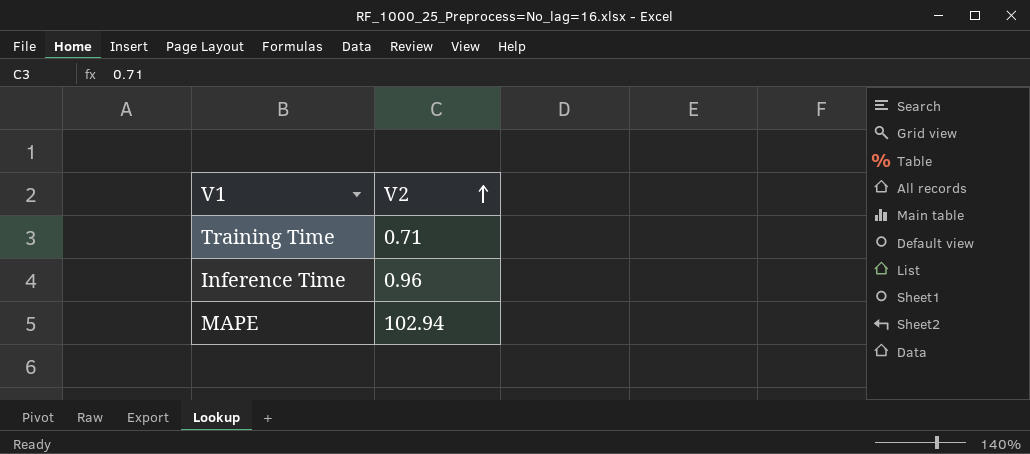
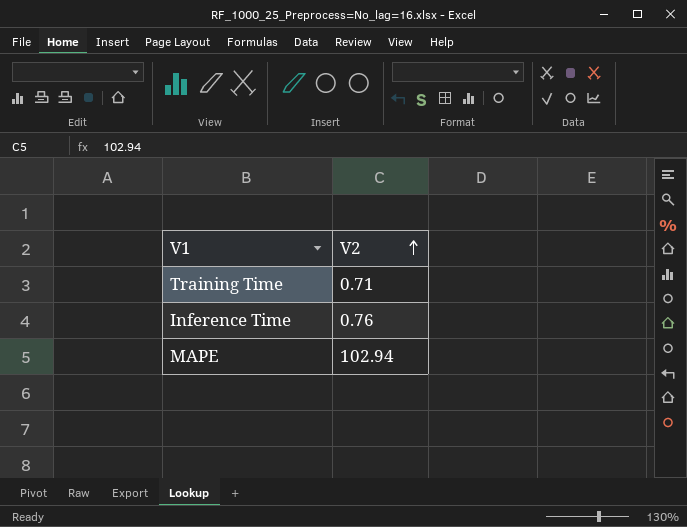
Inference Time | V2: 0.96 -> 0.76

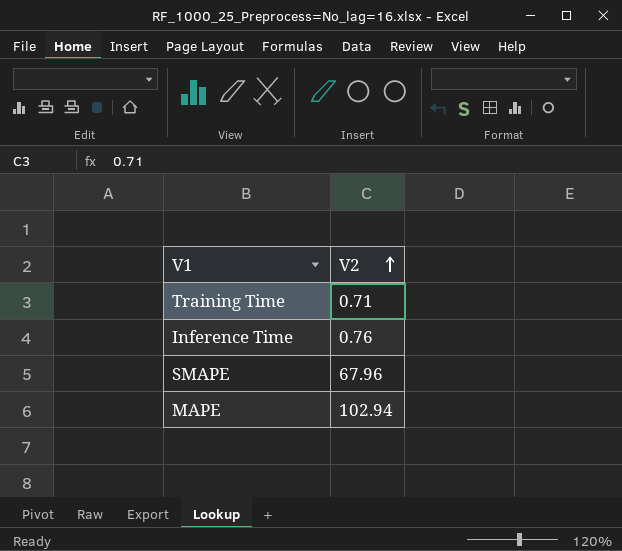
row SMAPE: none -> 67.96

